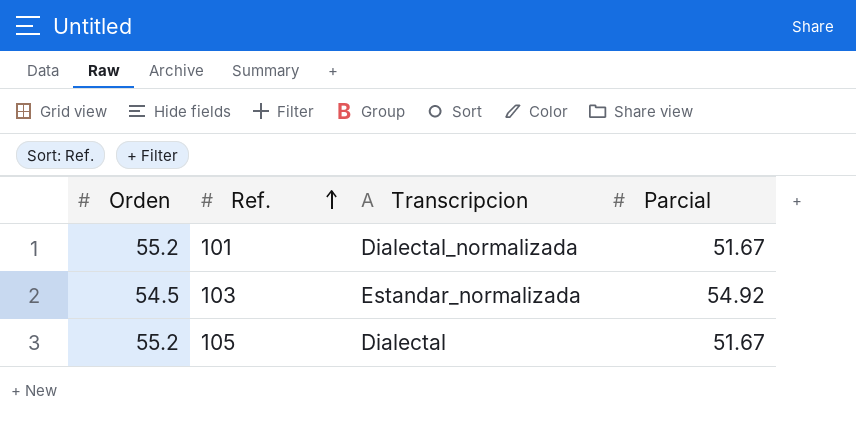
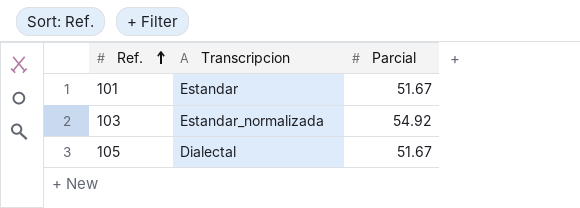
column Orden | position: 1 -> none
101 | Transcripcion: Dialectal_normalizada -> Estandar

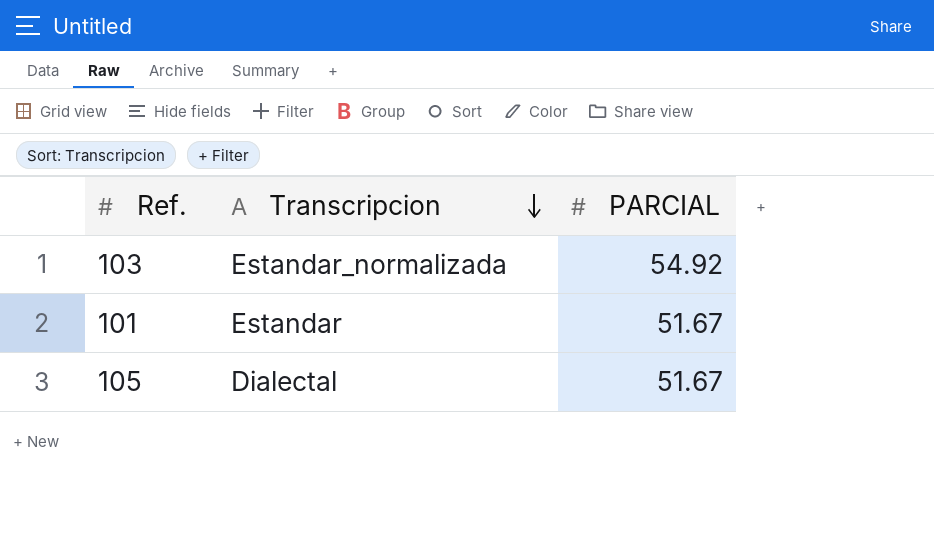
row order: Ref. ascending -> Transcripcion descending
column name: Parcial -> PARCIAL

